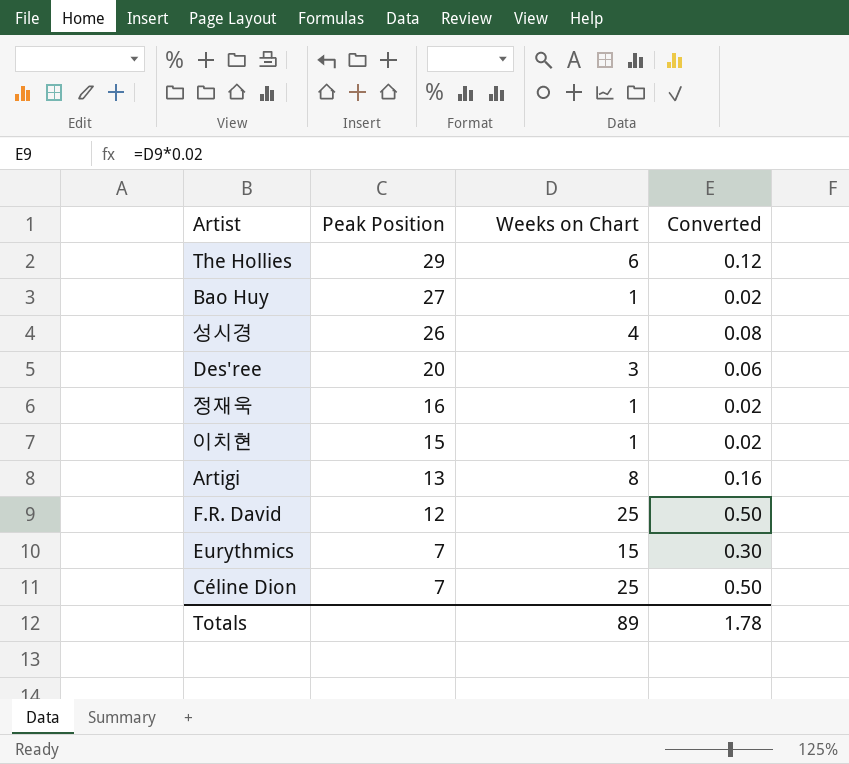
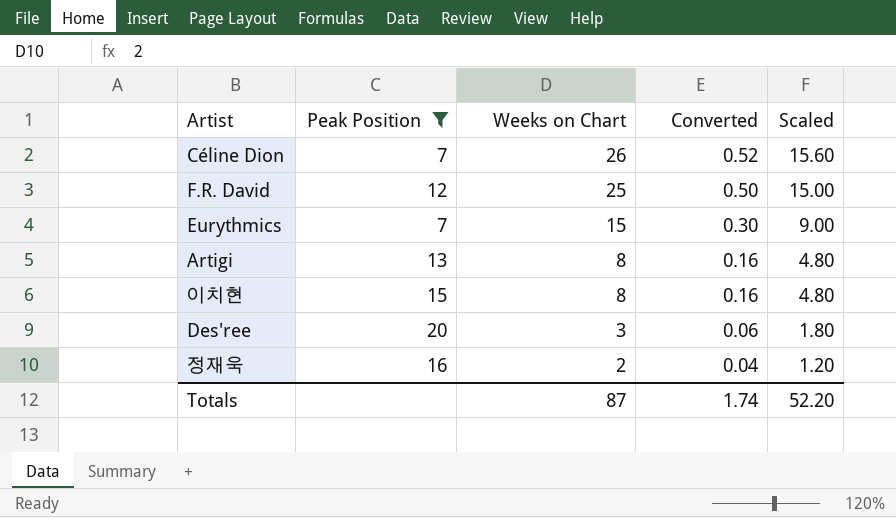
filter: none -> Peak Position <= 20
row order: Peak Position descending -> Weeks on Chart descending
column Scaled | formula: none -> [Weeks on Chart] * 0.6
Céline Dion | Weeks on Chart: 25 -> 26
Céline Dion | Converted: 0.50 -> 0.52
이치현 | Weeks on Chart: 1 -> 8
이치현 | Converted: 0.02 -> 0.16
정재욱 | Weeks on Chart: 1 -> 2
정재욱 | Converted: 0.02 -> 0.04
Totals | Weeks on Chart: 89 -> 87
Totals | Converted: 1.78 -> 1.74

